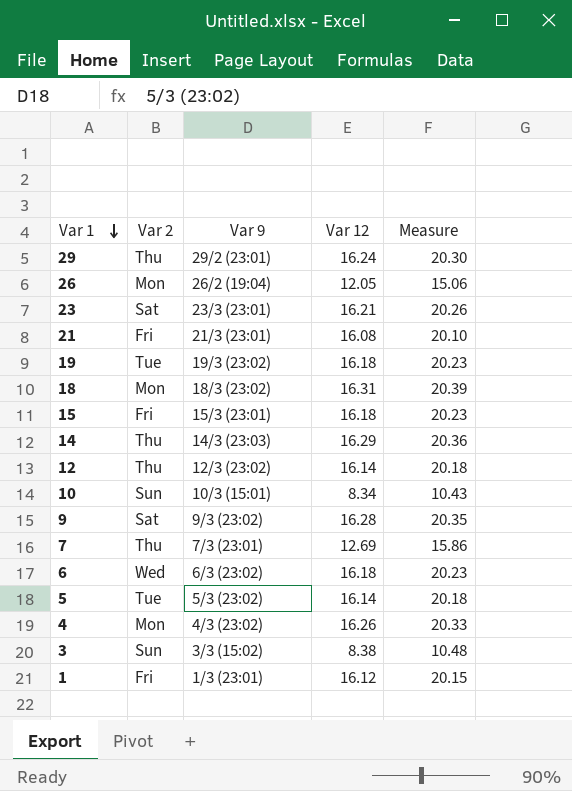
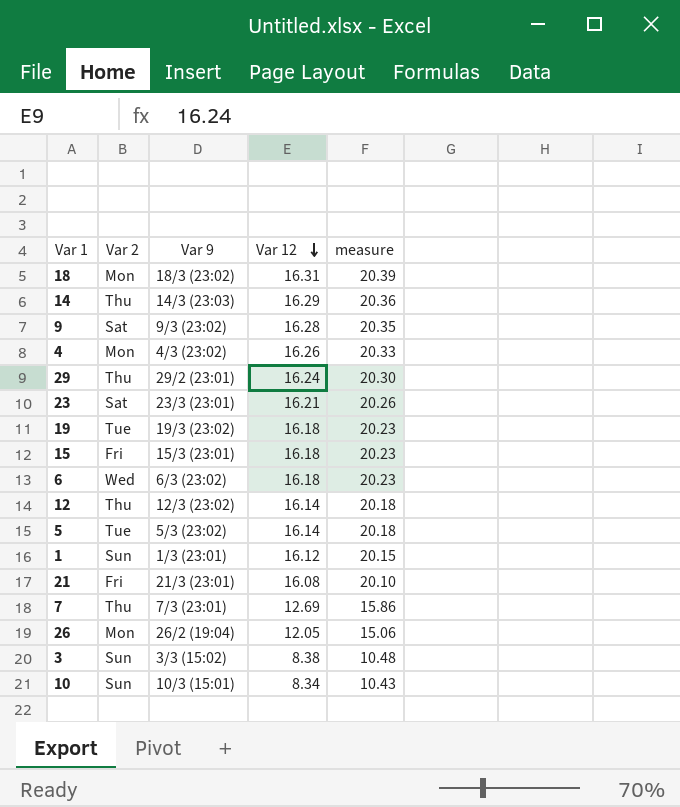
row order: Var 1 descending -> Var 12 descending
column name: Measure -> measure
1 | Var 2: Fri -> Sun

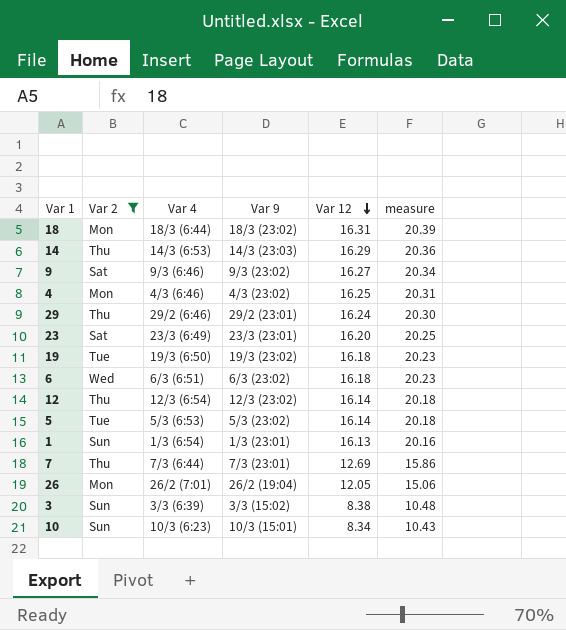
filter: none -> Var 2 != Fri
column Var 4 | position: none -> 3
9 | Var 12: 16.28 -> 16.27
9 | measure: 20.35 -> 20.34
4 | Var 12: 16.26 -> 16.25
4 | measure: 20.33 -> 20.31
23 | Var 12: 16.21 -> 16.20
23 | measure: 20.26 -> 20.25
1 | Var 12: 16.12 -> 16.13
1 | measure: 20.15 -> 20.16

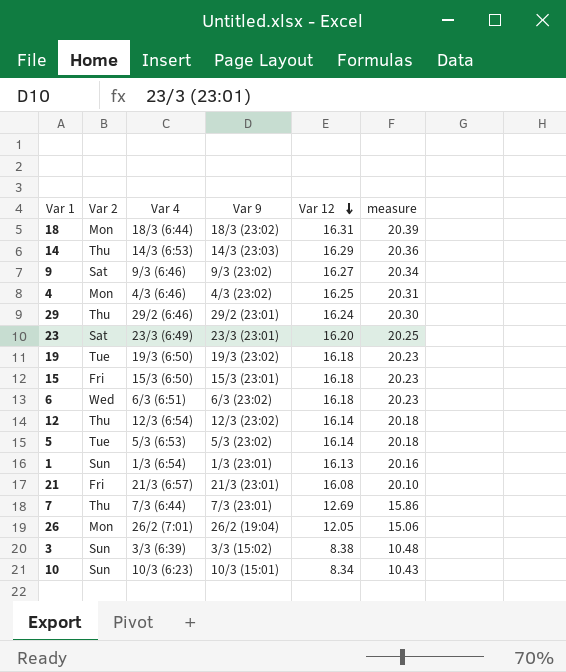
filter: Var 2 != Fri -> none

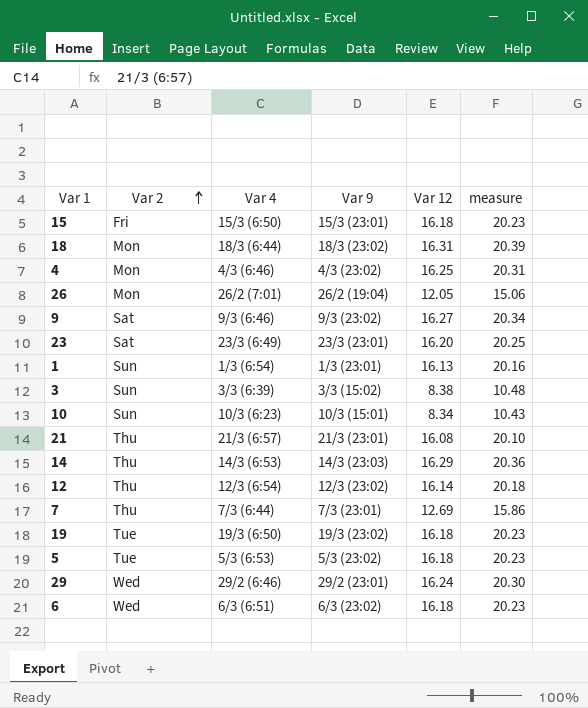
row order: Var 12 descending -> Var 2 ascending
21 | Var 2: Fri -> Thu
5 | Var 12: 16.14 -> 16.18
5 | measure: 20.18 -> 20.23
29 | Var 2: Thu -> Wed

